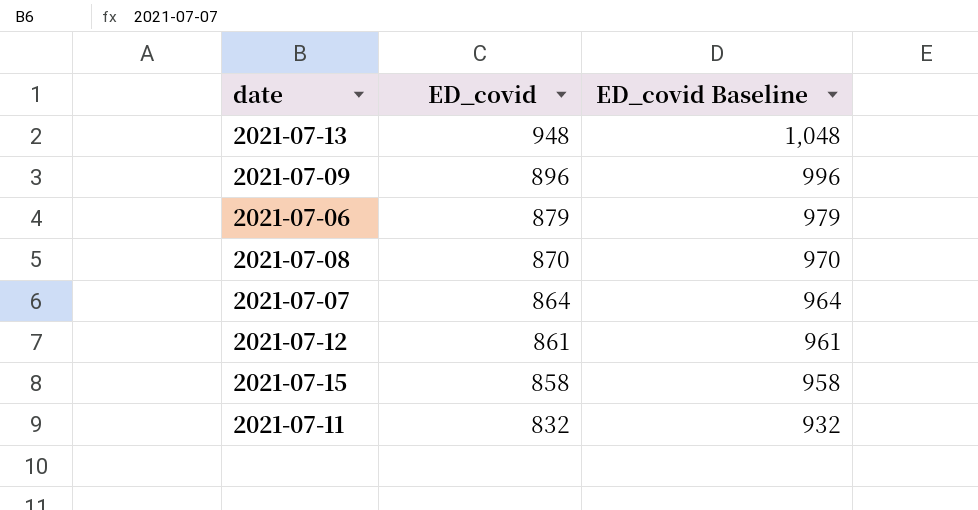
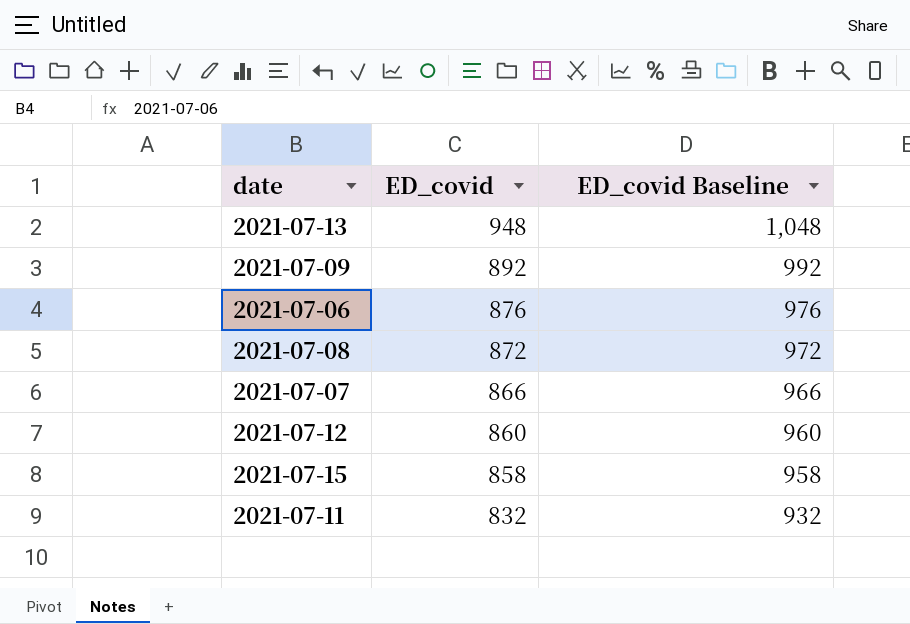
2021-07-09 | ED_covid: 896 -> 892
2021-07-09 | ED_covid Baseline: 996 -> 992
2021-07-06 | ED_covid: 879 -> 876
2021-07-06 | ED_covid Baseline: 979 -> 976
2021-07-08 | ED_covid: 870 -> 872
2021-07-08 | ED_covid Baseline: 970 -> 972
2021-07-07 | ED_covid: 864 -> 866
2021-07-07 | ED_covid Baseline: 964 -> 966
2021-07-12 | ED_covid: 861 -> 860
2021-07-12 | ED_covid Baseline: 961 -> 960

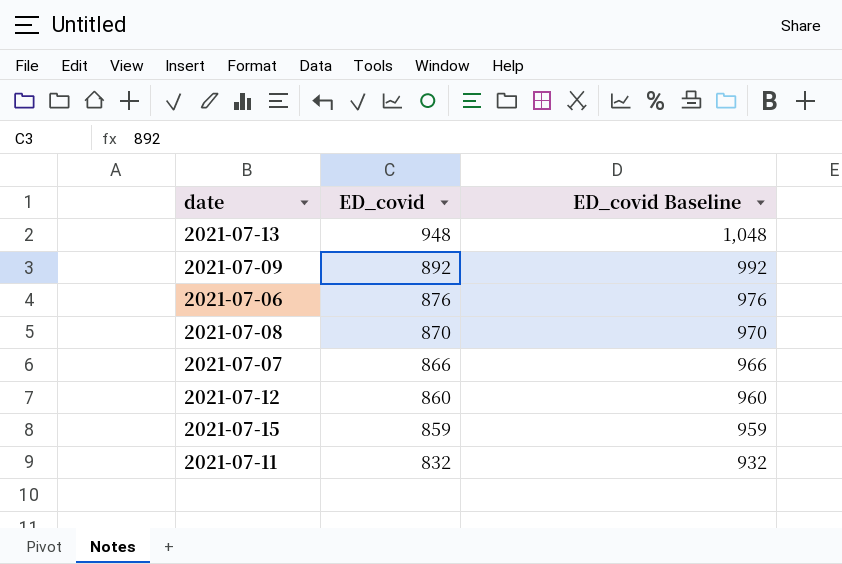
2021-07-08 | ED_covid: 872 -> 870
2021-07-08 | ED_covid Baseline: 972 -> 970
2021-07-15 | ED_covid: 858 -> 859
2021-07-15 | ED_covid Baseline: 958 -> 959

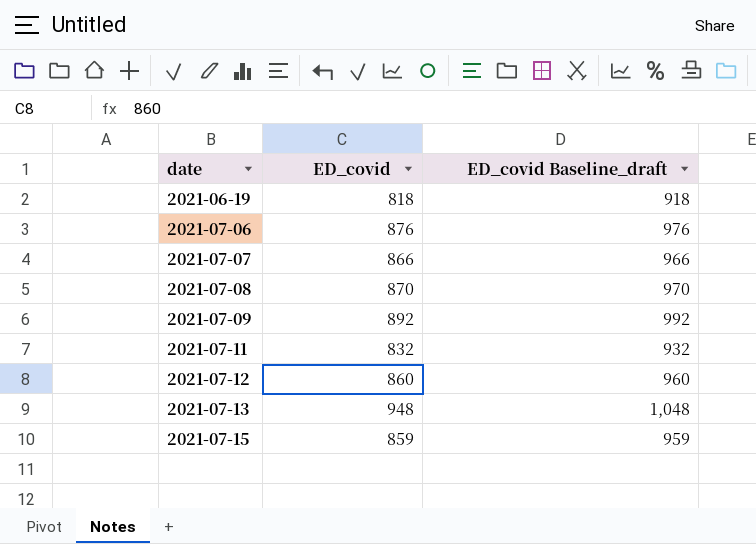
row order: ED_covid descending -> date ascending
column name: ED_covid Baseline -> ED_covid Baseline_draft
row 2021-06-19: none -> 818 | 918

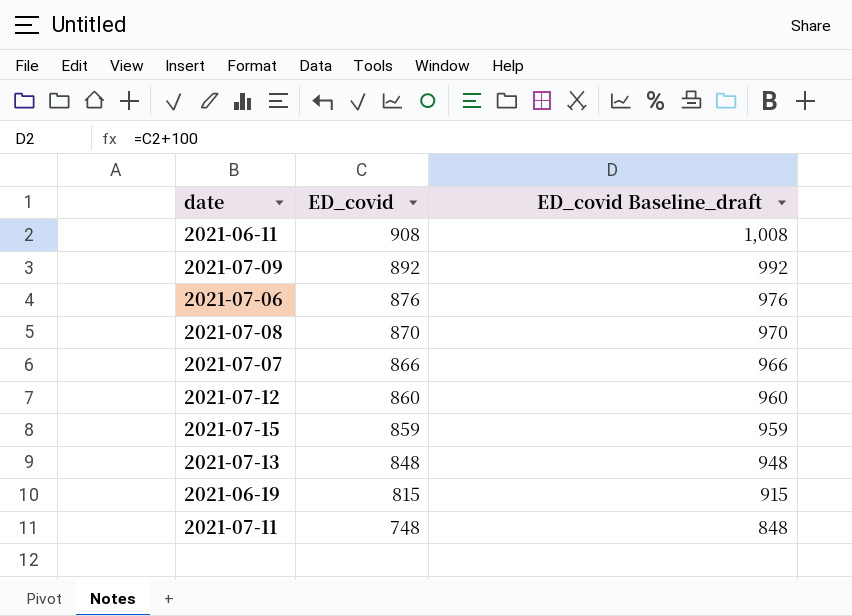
row order: date ascending -> ED_covid descending
row 2021-06-11: none -> 908 | 1,008
2021-07-13 | ED_covid: 948 -> 848
2021-07-13 | ED_covid Baseline_draft: 1,048 -> 948
2021-06-19 | ED_covid: 818 -> 815
2021-06-19 | ED_covid Baseline_draft: 918 -> 915
2021-07-11 | ED_covid: 832 -> 748
2021-07-11 | ED_covid Baseline_draft: 932 -> 848

